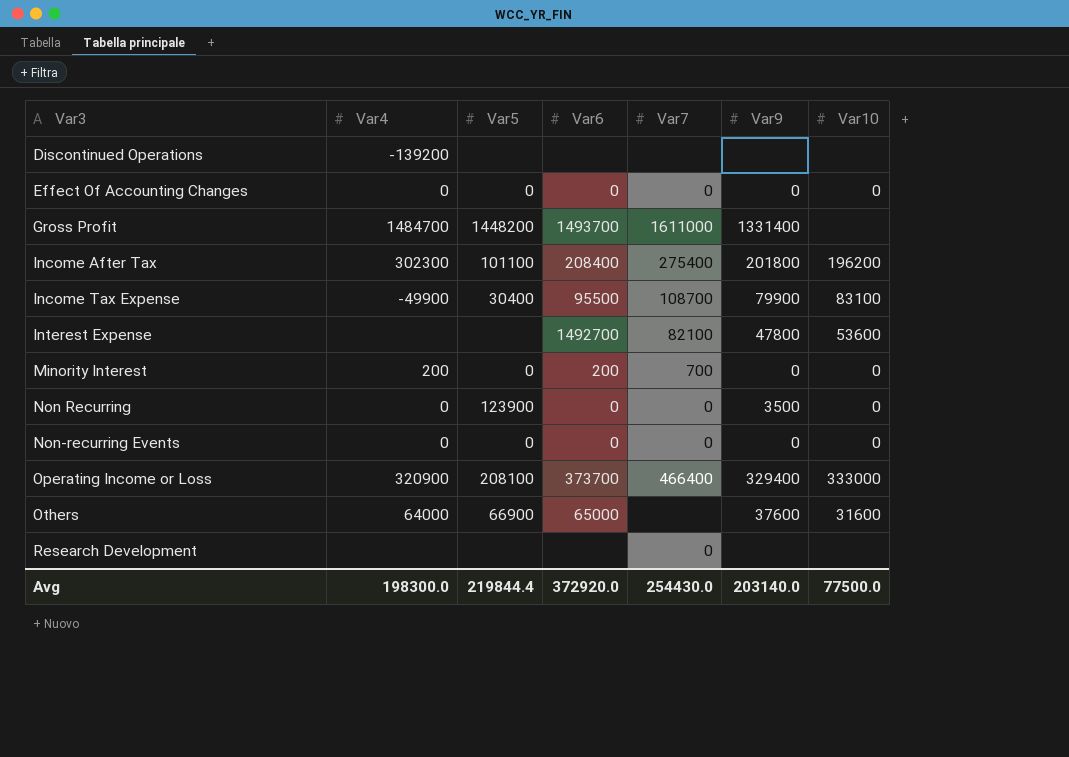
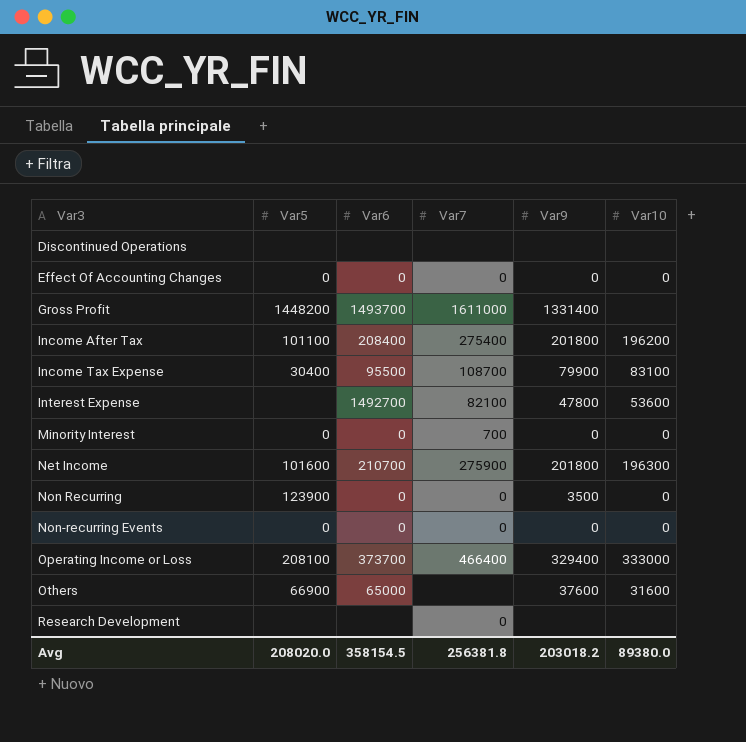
column Var4 | position: 2 -> none
Minority Interest | Var6: 200 -> 0
row Net Income: none -> 101600 | 210700 | 275900 | 201800 | 196300
Avg | Var5: 219844.4 -> 208020.0
Avg | Var6: 372920.0 -> 358154.5
Avg | Var7: 254430.0 -> 256381.8
Avg | Var9: 203140.0 -> 203018.2
Avg | Var10: 77500.0 -> 89380.0

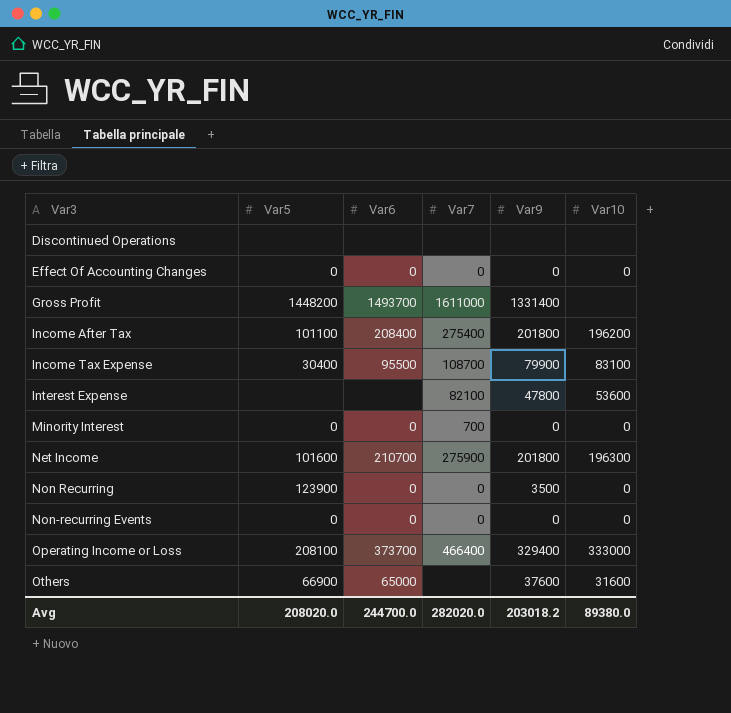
row Research Development: none | none | 0 | none | none -> none
Interest Expense | Var6: 1492700 -> none
Avg | Var6: 358154.5 -> 244700.0
Avg | Var7: 256381.8 -> 282020.0

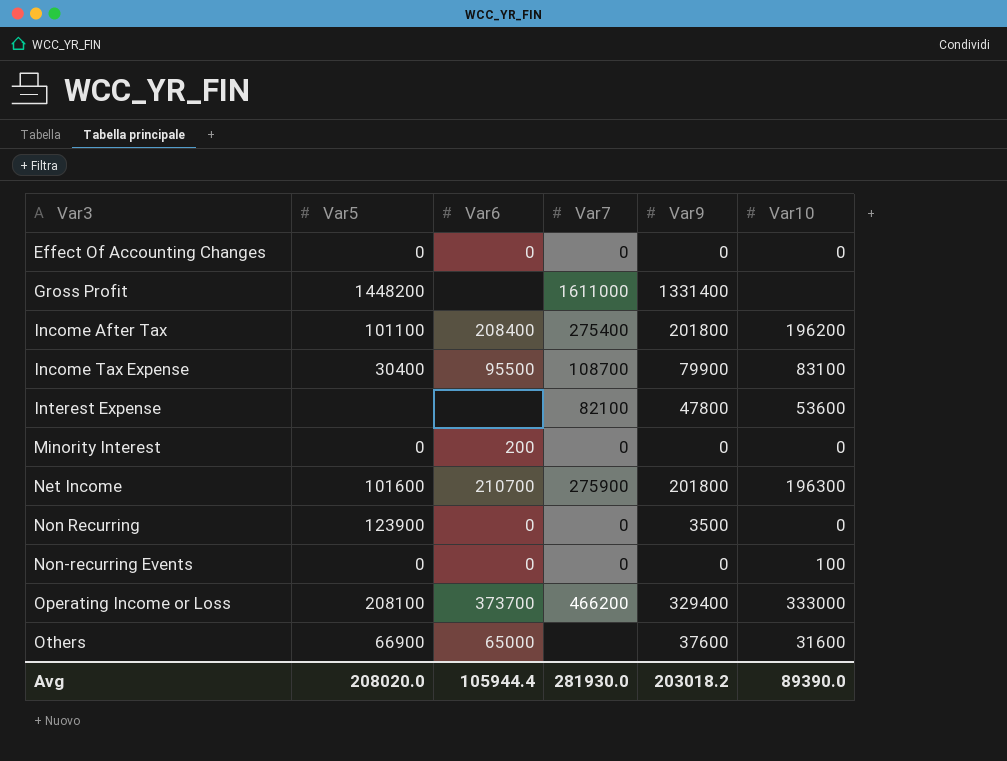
row Discontinued Operations: none | none | none | none | none -> none
Gross Profit | Var6: 1493700 -> none
Minority Interest | Var6: 0 -> 200
Minority Interest | Var7: 700 -> 0
Non-recurring Events | Var10: 0 -> 100
Operating Income or Loss | Var7: 466400 -> 466200
Avg | Var6: 244700.0 -> 105944.4
Avg | Var7: 282020.0 -> 281930.0
Avg | Var10: 89380.0 -> 89390.0

